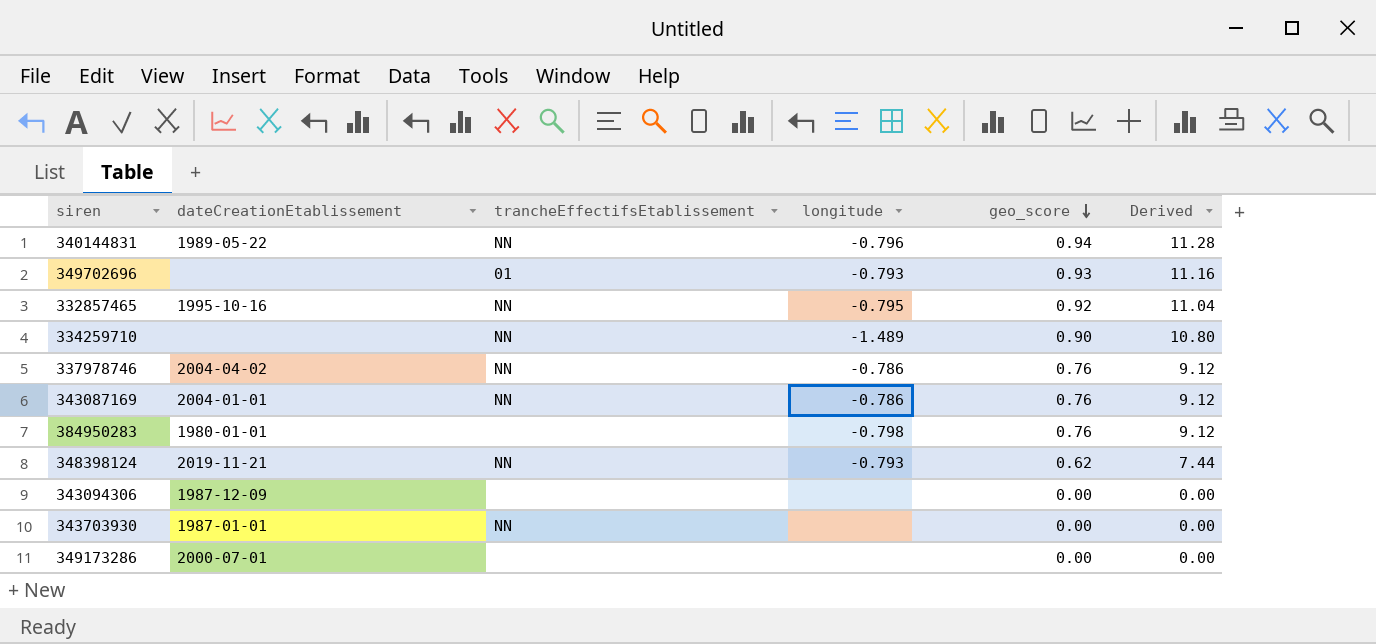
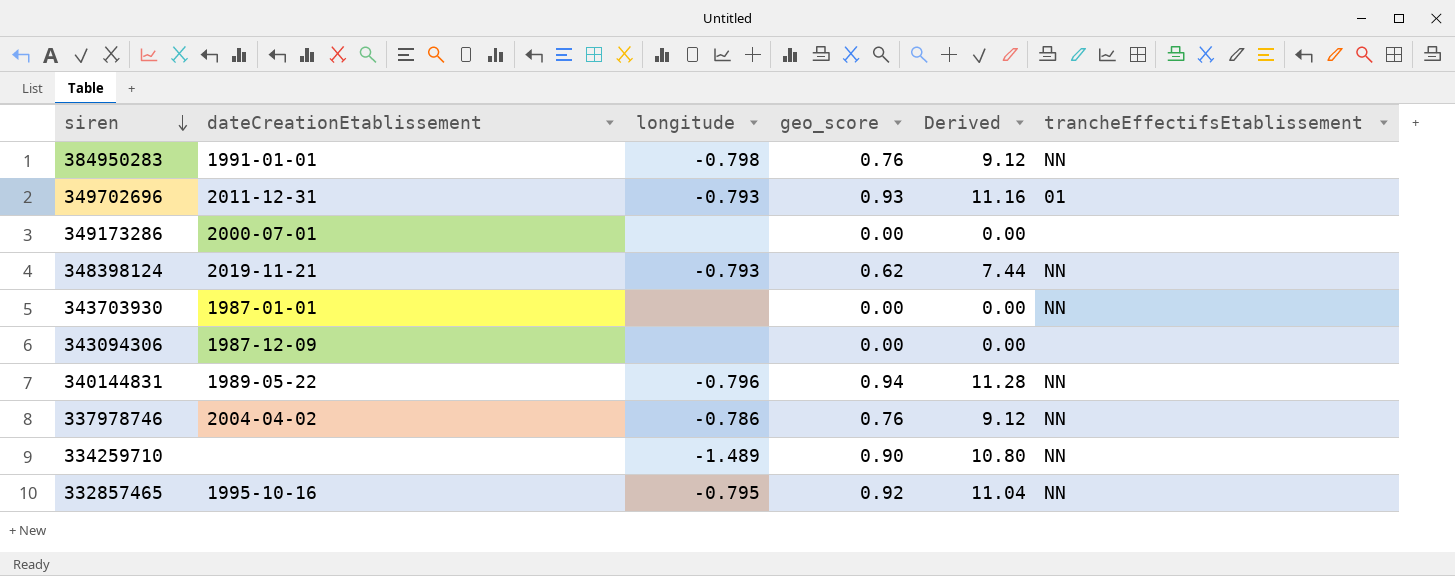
row order: geo_score descending -> siren descending
column trancheEffectifsEtablissement | position: 3 -> 6
row 343087169: 2004-01-01 | NN | -0.786 | 0.76 | 9.12 -> none
384950283 | dateCreationEtablissement: 1980-01-01 -> 1991-01-01
384950283 | trancheEffectifsEtablissement: none -> NN
349702696 | dateCreationEtablissement: none -> 2011-12-31

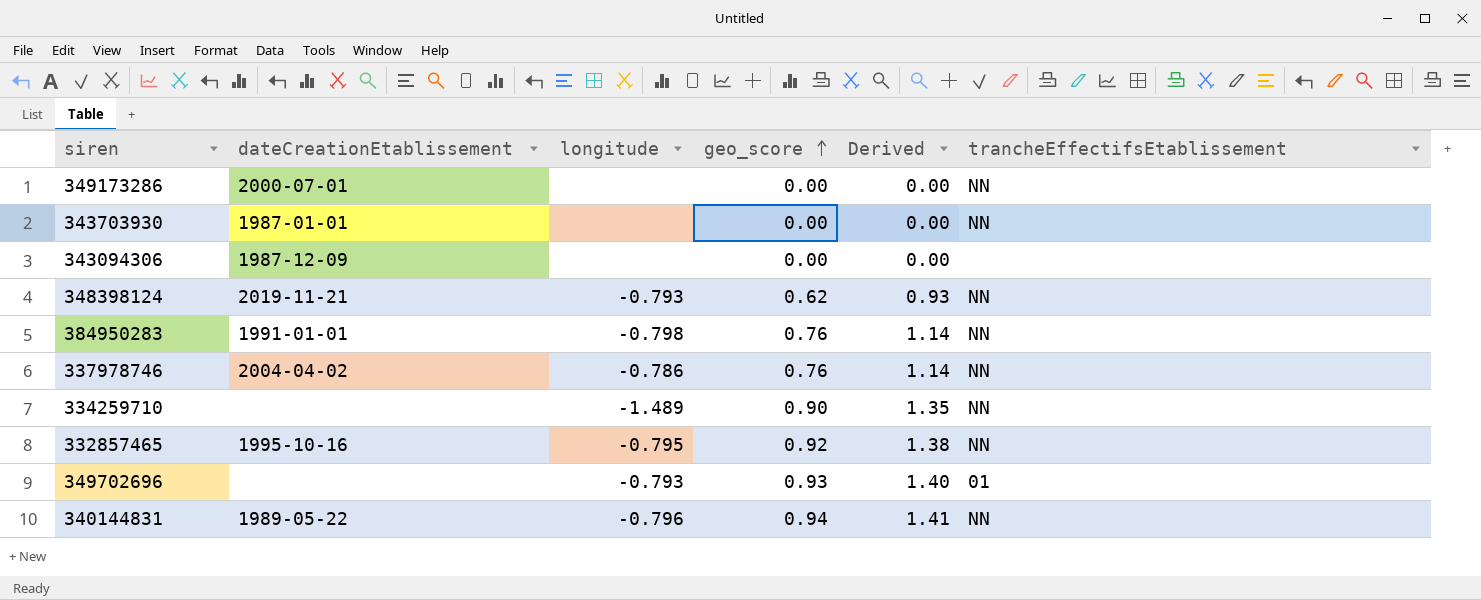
row order: siren descending -> geo_score ascending
column Derived | formula: [geo_score] * 12 -> [geo_score] * 1.5
349173286 | trancheEffectifsEtablissement: none -> NN
349702696 | dateCreationEtablissement: 2011-12-31 -> none

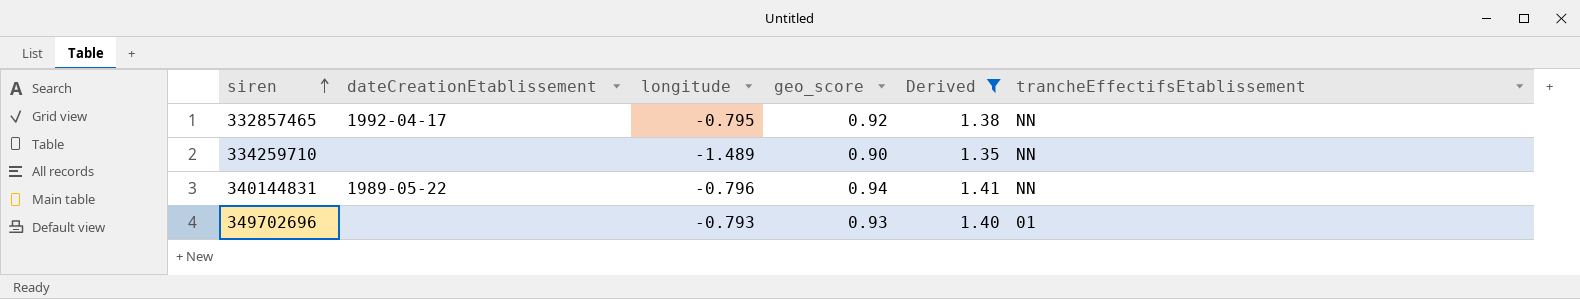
filter: none -> Derived >= 1.35
row order: geo_score ascending -> siren ascending
332857465 | dateCreationEtablissement: 1995-10-16 -> 1992-04-17

